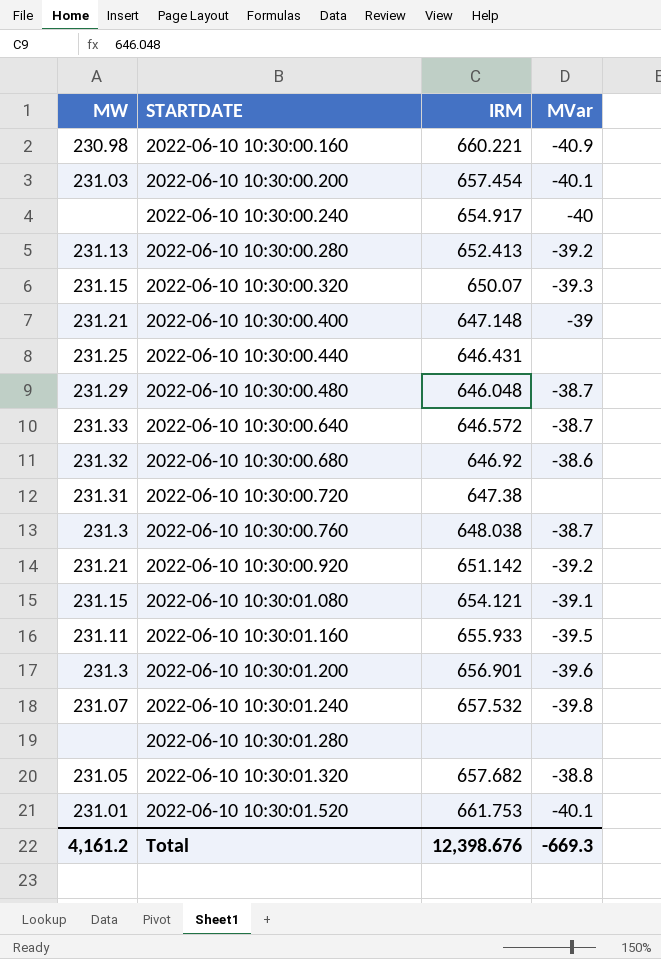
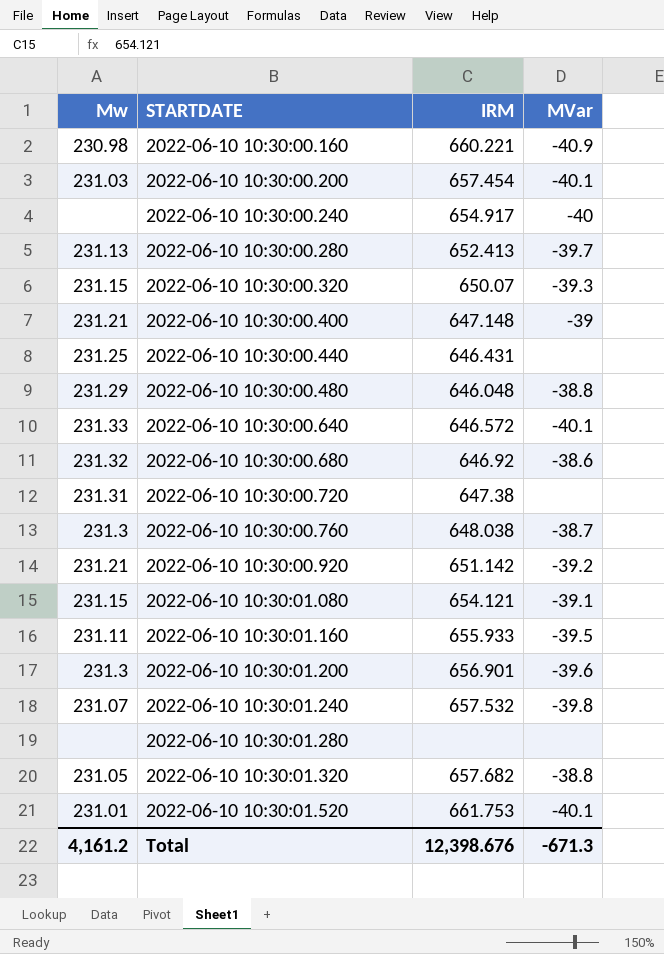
column name: MW -> Mw
2022-06-10 10:30:00.280 | MVar: -39.2 -> -39.7
2022-06-10 10:30:00.480 | MVar: -38.7 -> -38.8
2022-06-10 10:30:00.640 | MVar: -38.7 -> -40.1
Total | MVar: -669.3 -> -671.3

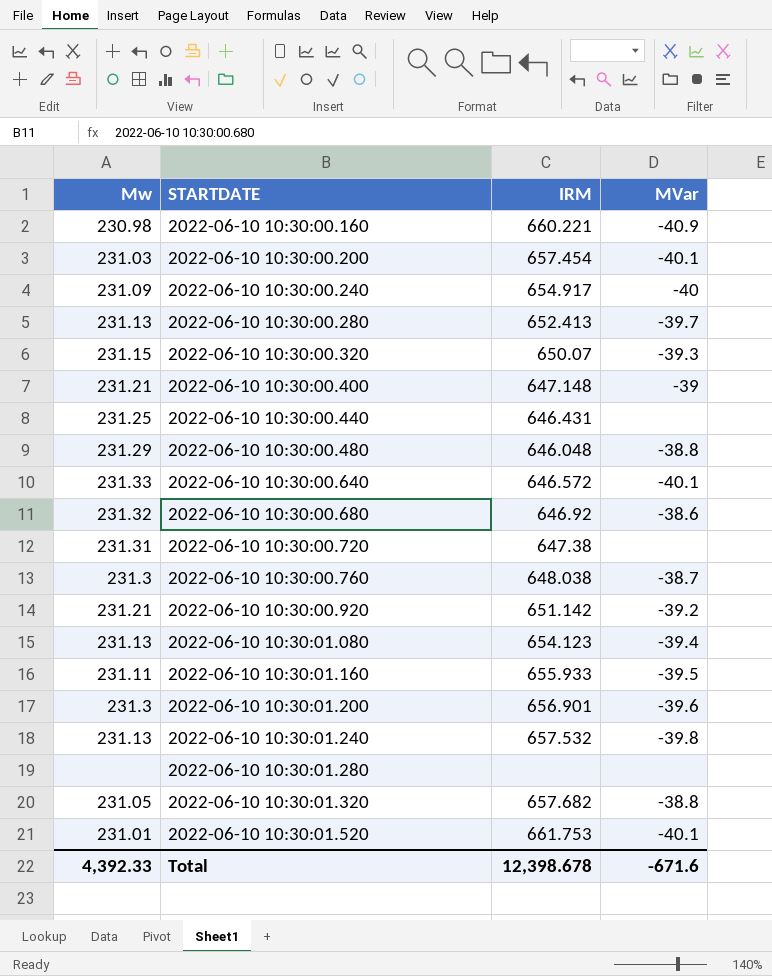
2022-06-10 10:30:00.240 | Mw: none -> 231.09
2022-06-10 10:30:01.080 | Mw: 231.15 -> 231.13
2022-06-10 10:30:01.080 | IRM: 654.121 -> 654.123
2022-06-10 10:30:01.080 | MVar: -39.1 -> -39.4
2022-06-10 10:30:01.240 | Mw: 231.07 -> 231.13
Total | Mw: 4,161.2 -> 4,392.33
Total | IRM: 12,398.676 -> 12,398.678
Total | MVar: -671.3 -> -671.6

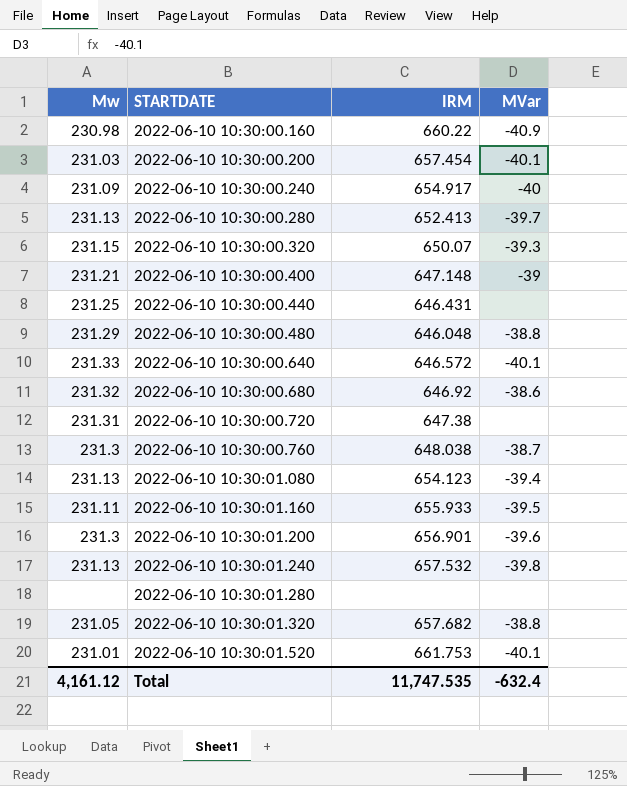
row 2022-06-10 10:30:00.920: 231.21 | 651.142 | -39.2 -> none
2022-06-10 10:30:00.160 | IRM: 660.221 -> 660.22
Total | Mw: 4,392.33 -> 4,161.12
Total | IRM: 12,398.678 -> 11,747.535
Total | MVar: -671.6 -> -632.4

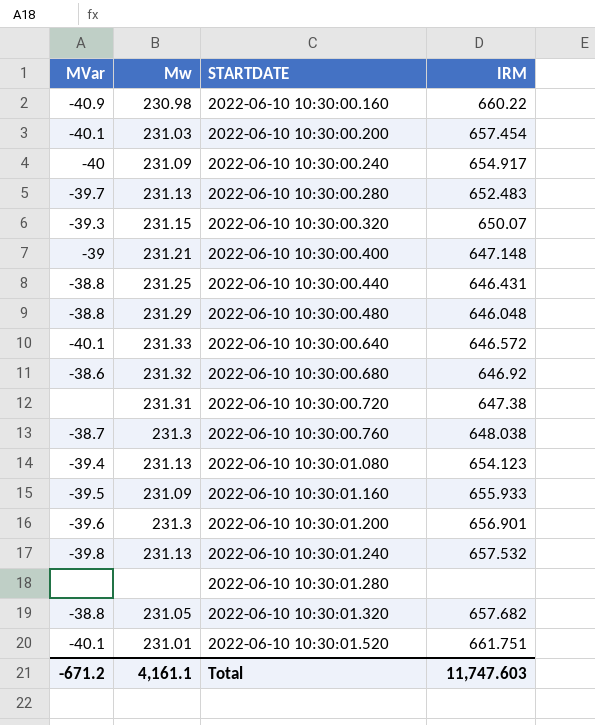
column MVar | position: 4 -> 1
2022-06-10 10:30:00.280 | IRM: 652.413 -> 652.483
2022-06-10 10:30:00.440 | MVar: none -> -38.8
2022-06-10 10:30:01.160 | Mw: 231.11 -> 231.09
2022-06-10 10:30:01.520 | IRM: 661.753 -> 661.751
Total | MVar: -632.4 -> -671.2
Total | Mw: 4,161.12 -> 4,161.1
Total | IRM: 11,747.535 -> 11,747.603

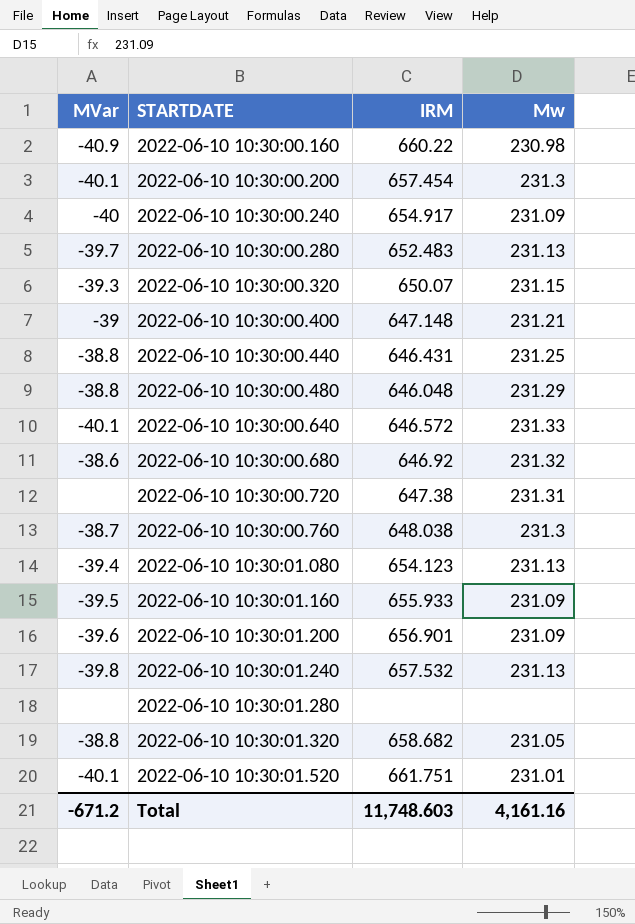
column Mw | position: 2 -> 4
2022-06-10 10:30:00.200 | Mw: 231.03 -> 231.3
2022-06-10 10:30:01.200 | Mw: 231.3 -> 231.09
2022-06-10 10:30:01.320 | IRM: 657.682 -> 658.682
Total | IRM: 11,747.603 -> 11,748.603
Total | Mw: 4,161.1 -> 4,161.16

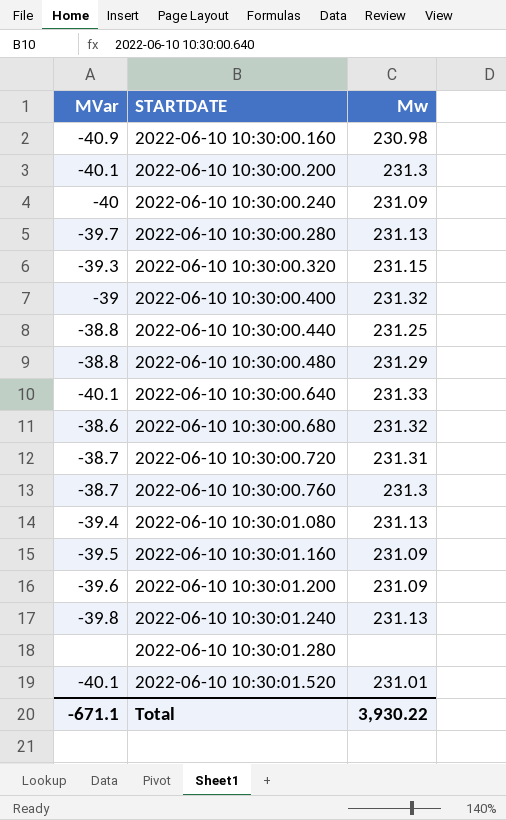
column IRM | position: 3 -> none
row 2022-06-10 10:30:01.320: -38.8 | 658.682 | 231.05 -> none
2022-06-10 10:30:00.400 | Mw: 231.21 -> 231.32
2022-06-10 10:30:00.720 | MVar: none -> -38.7
Total | MVar: -671.2 -> -671.1
Total | Mw: 4,161.16 -> 3,930.22

